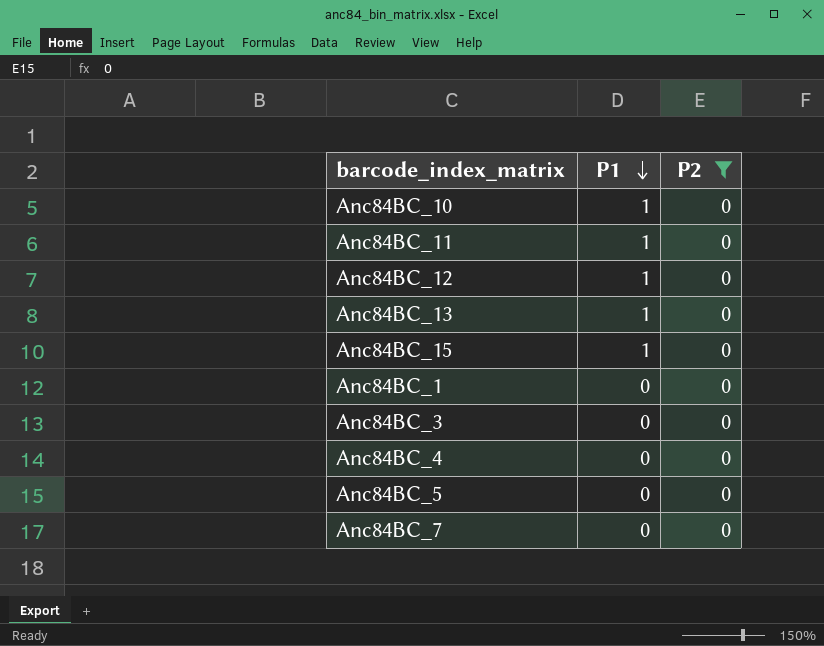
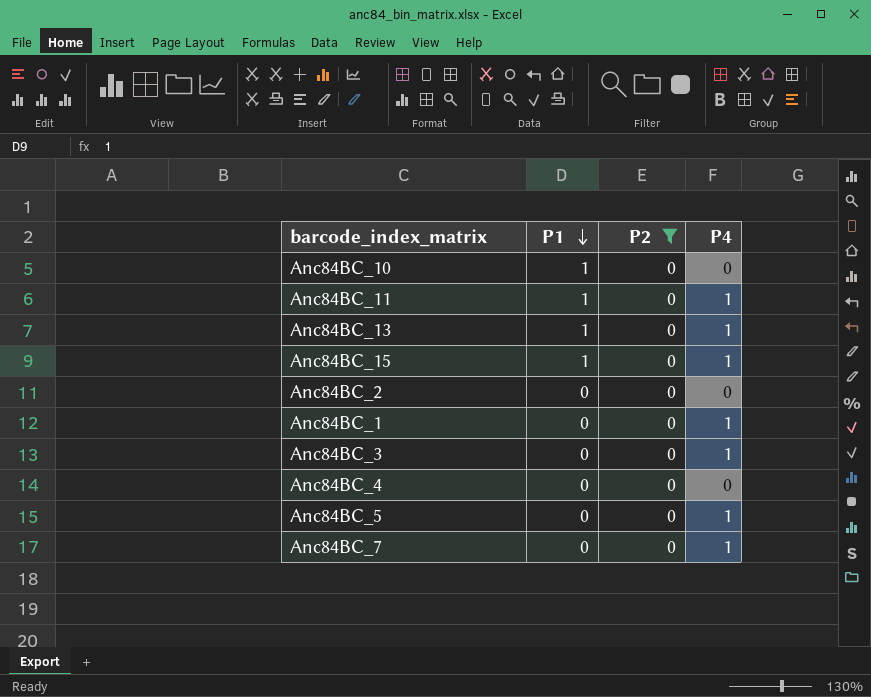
column P4 | position: none -> 4
row Anc84BC_12: 1 | 0 -> none
row Anc84BC_2: none -> 0 | 0 | 0

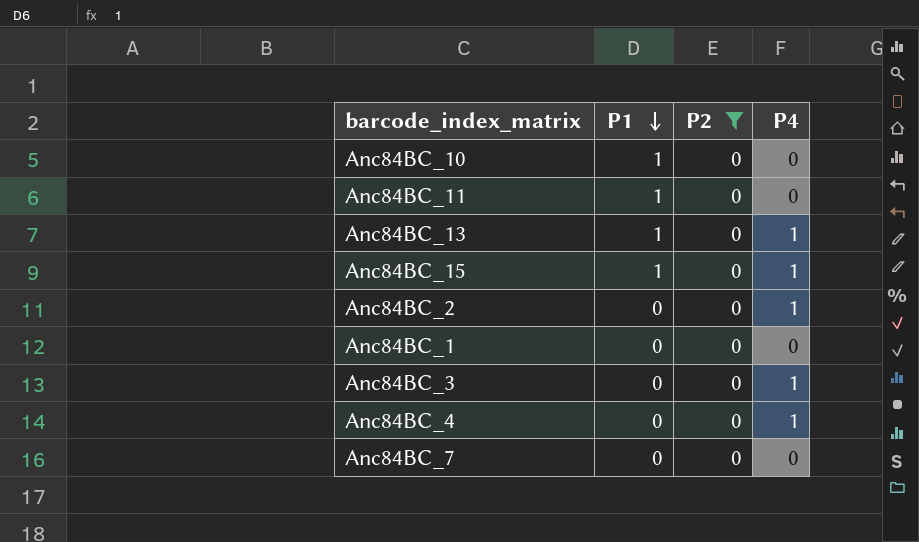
row Anc84BC_5: 0 | 0 | 1 -> none
Anc84BC_11 | P4: 1 -> 0
Anc84BC_2 | P4: 0 -> 1
Anc84BC_1 | P4: 1 -> 0
Anc84BC_4 | P4: 0 -> 1
Anc84BC_7 | P4: 1 -> 0

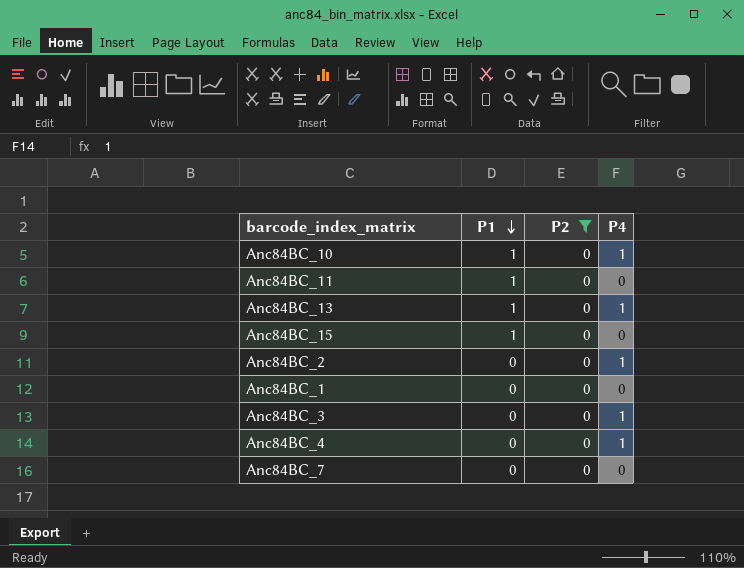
Anc84BC_10 | P4: 0 -> 1
Anc84BC_15 | P4: 1 -> 0

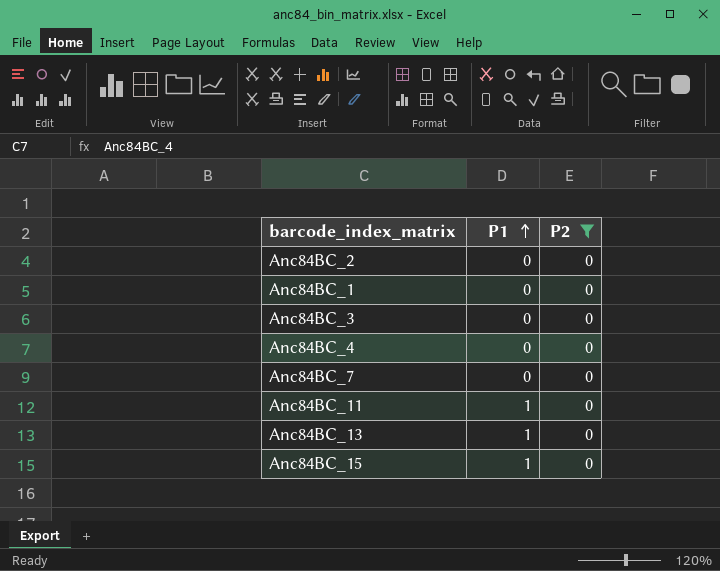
row order: P1 descending -> P1 ascending
column P4 | position: 4 -> none
row Anc84BC_10: 1 | 0 | 1 -> none

